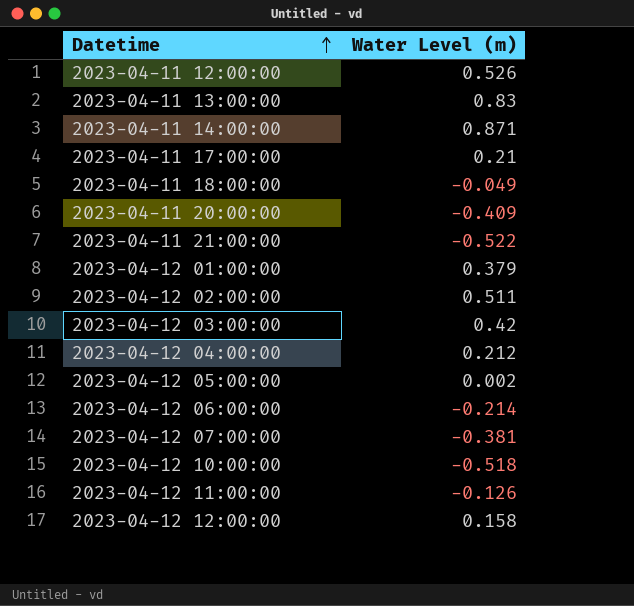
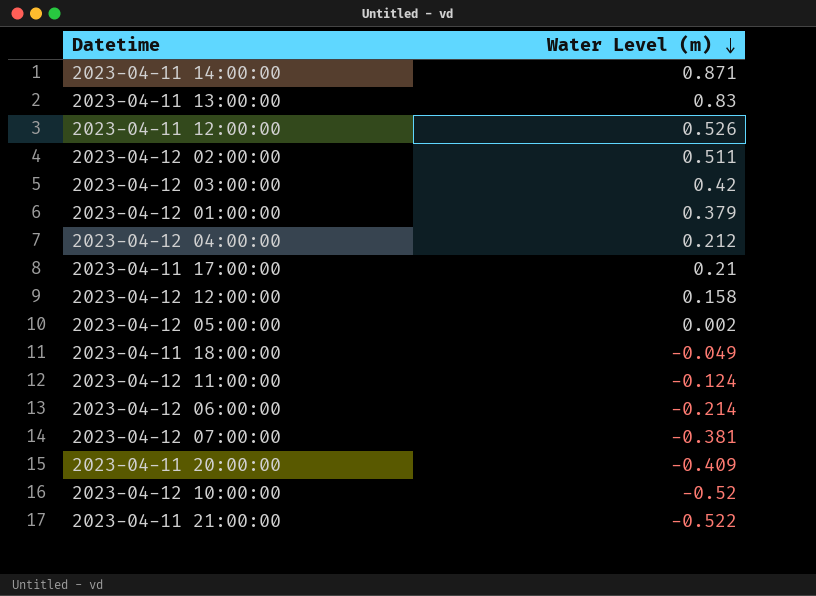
row order: Datetime ascending -> Water Level (m) descending
2023-04-12 11:00:00 | Water Level (m): -0.126 -> -0.124
2023-04-12 10:00:00 | Water Level (m): -0.518 -> -0.52

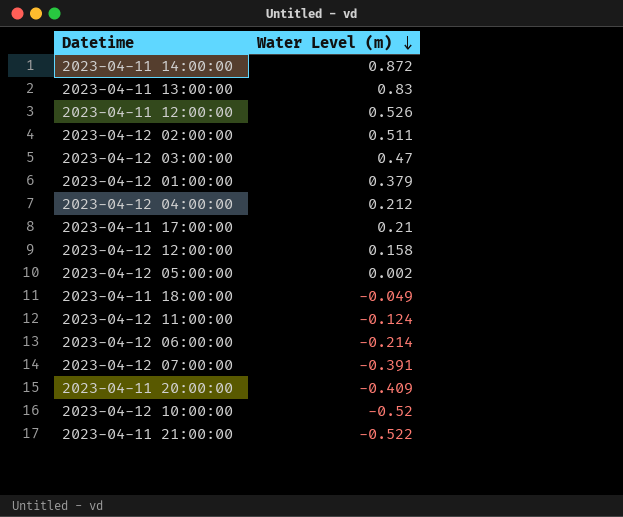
2023-04-11 14:00:00 | Water Level (m): 0.871 -> 0.872
2023-04-12 03:00:00 | Water Level (m): 0.42 -> 0.47
2023-04-12 07:00:00 | Water Level (m): -0.381 -> -0.391

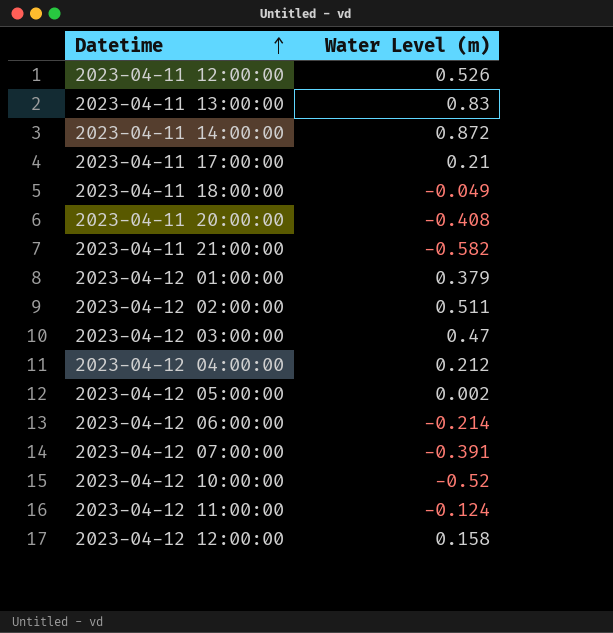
row order: Water Level (m) descending -> Datetime ascending
2023-04-11 20:00:00 | Water Level (m): -0.409 -> -0.408
2023-04-11 21:00:00 | Water Level (m): -0.522 -> -0.582

